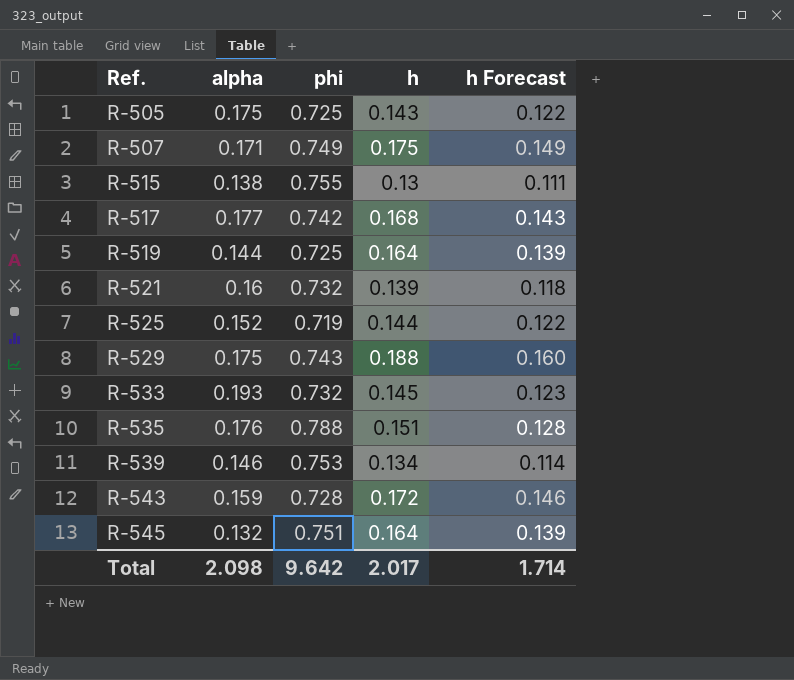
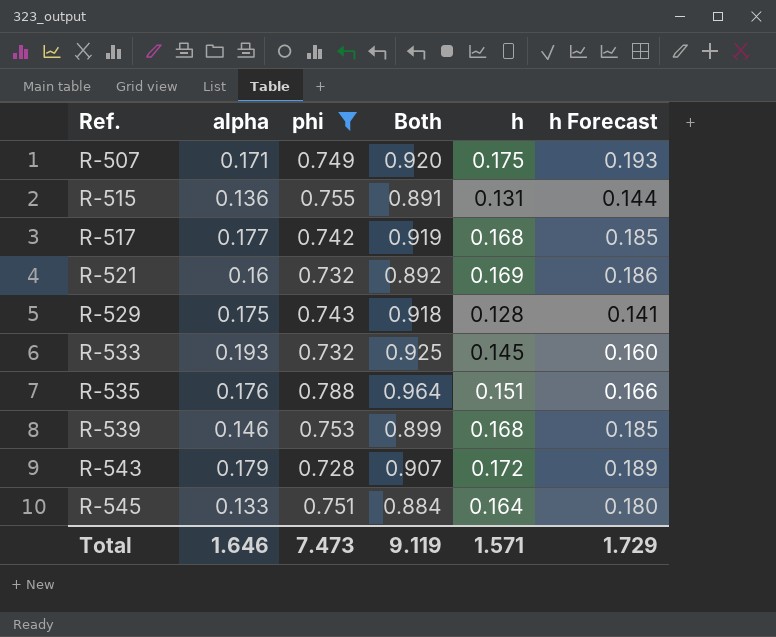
filter: none -> phi >= 0.728
column Both | formula: none -> [alpha] + [phi]
column h Forecast | formula: [h] * 0.85 -> [h] * 1.1
R-515 | alpha: 0.138 -> 0.136
R-515 | h: 0.13 -> 0.131
R-521 | h: 0.139 -> 0.169
R-529 | h: 0.188 -> 0.128
R-539 | h: 0.134 -> 0.168
R-543 | alpha: 0.159 -> 0.179
R-545 | alpha: 0.132 -> 0.133
Total | alpha: 2.098 -> 1.646
Total | phi: 9.642 -> 7.473
Total | h: 2.017 -> 1.571
Total | h Forecast: 1.714 -> 1.729

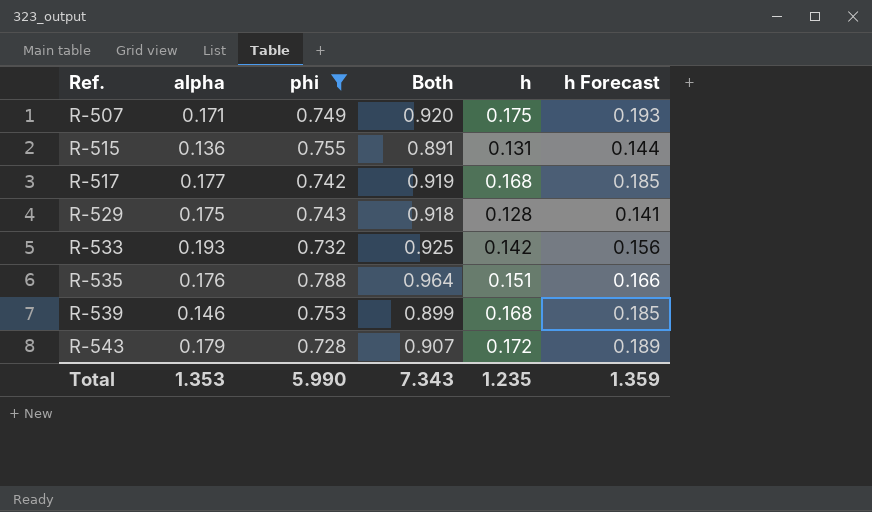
row R-521: 0.16 | 0.732 | 0.892 | 0.169 | 0.186 -> none
row R-545: 0.133 | 0.751 | 0.884 | 0.164 | 0.180 -> none
R-533 | h: 0.145 -> 0.142
R-533 | h Forecast: 0.160 -> 0.156
Total | alpha: 1.646 -> 1.353
Total | phi: 7.473 -> 5.990
Total | Both: 9.119 -> 7.343
Total | h: 1.571 -> 1.235
Total | h Forecast: 1.729 -> 1.359

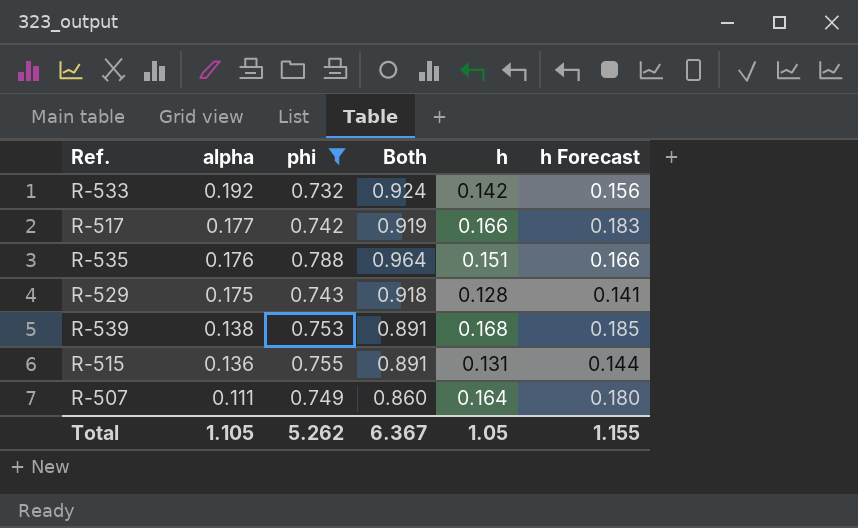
row order: Ref. ascending -> alpha descending
row R-543: 0.179 | 0.728 | 0.907 | 0.172 | 0.189 -> none
R-533 | alpha: 0.193 -> 0.192
R-533 | Both: 0.925 -> 0.924
R-517 | h: 0.168 -> 0.166
R-517 | h Forecast: 0.185 -> 0.183
R-539 | alpha: 0.146 -> 0.138
R-539 | Both: 0.899 -> 0.891
R-507 | alpha: 0.171 -> 0.111
R-507 | Both: 0.920 -> 0.860
R-507 | h: 0.175 -> 0.164
R-507 | h Forecast: 0.193 -> 0.180
Total | alpha: 1.353 -> 1.105
Total | phi: 5.990 -> 5.262
Total | Both: 7.343 -> 6.367
Total | h: 1.235 -> 1.05
Total | h Forecast: 1.359 -> 1.155

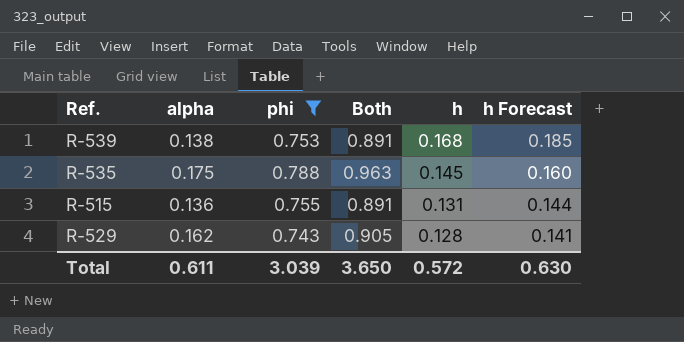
row order: alpha descending -> h descending
row R-533: 0.192 | 0.732 | 0.924 | 0.142 | 0.156 -> none
row R-517: 0.177 | 0.742 | 0.919 | 0.166 | 0.183 -> none
row R-507: 0.111 | 0.749 | 0.860 | 0.164 | 0.180 -> none
R-535 | alpha: 0.176 -> 0.175
R-535 | Both: 0.964 -> 0.963
R-535 | h: 0.151 -> 0.145
R-535 | h Forecast: 0.166 -> 0.160
R-529 | alpha: 0.175 -> 0.162
R-529 | Both: 0.918 -> 0.905
Total | alpha: 1.105 -> 0.611
Total | phi: 5.262 -> 3.039
Total | Both: 6.367 -> 3.650
Total | h: 1.05 -> 0.572
Total | h Forecast: 1.155 -> 0.630

